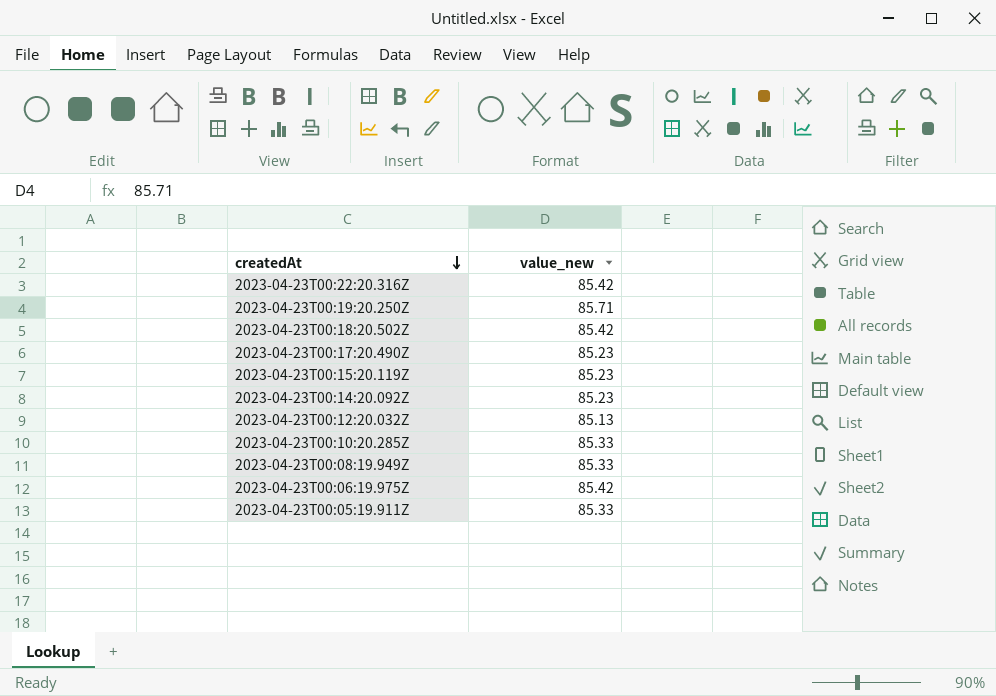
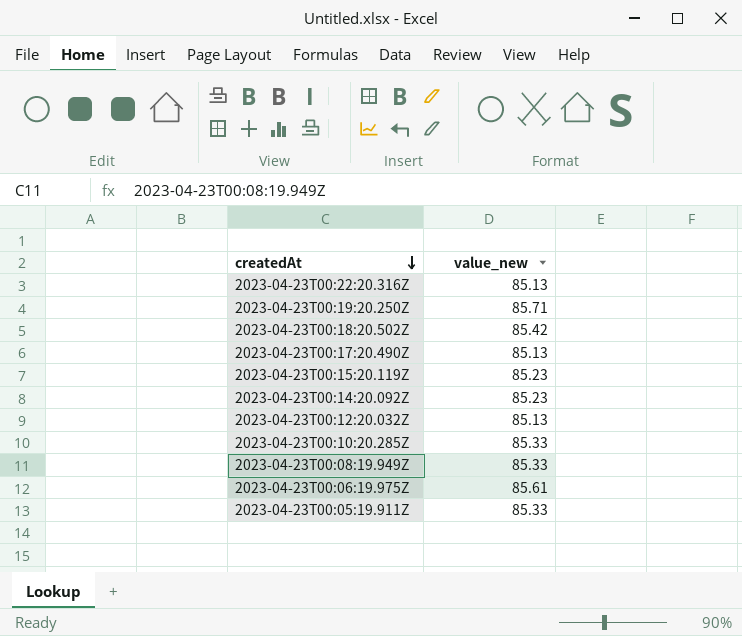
2023-04-23T00:22:20.316Z | value_new: 85.42 -> 85.13
2023-04-23T00:17:20.490Z | value_new: 85.23 -> 85.13
2023-04-23T00:06:19.975Z | value_new: 85.42 -> 85.61

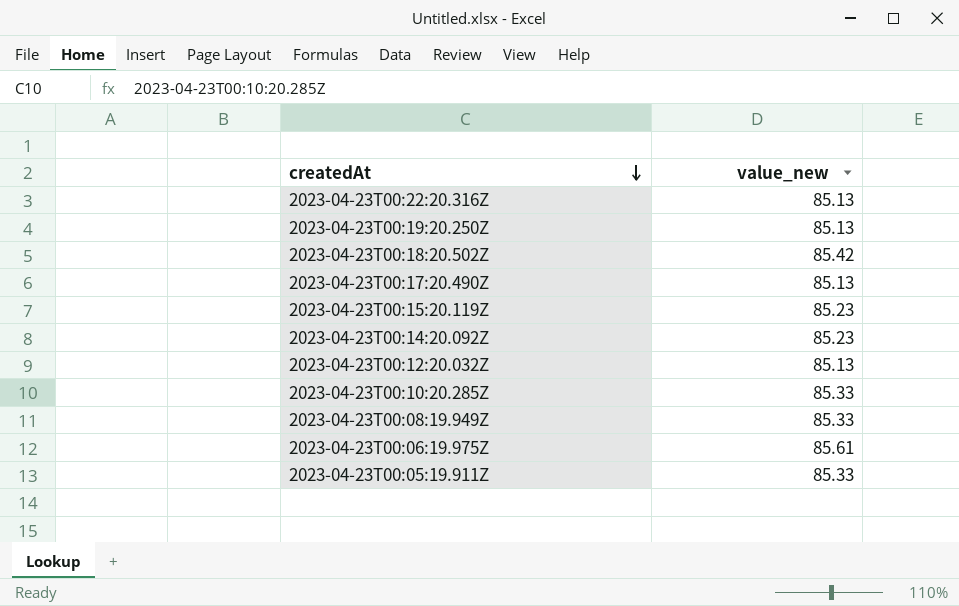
2023-04-23T00:19:20.250Z | value_new: 85.71 -> 85.13

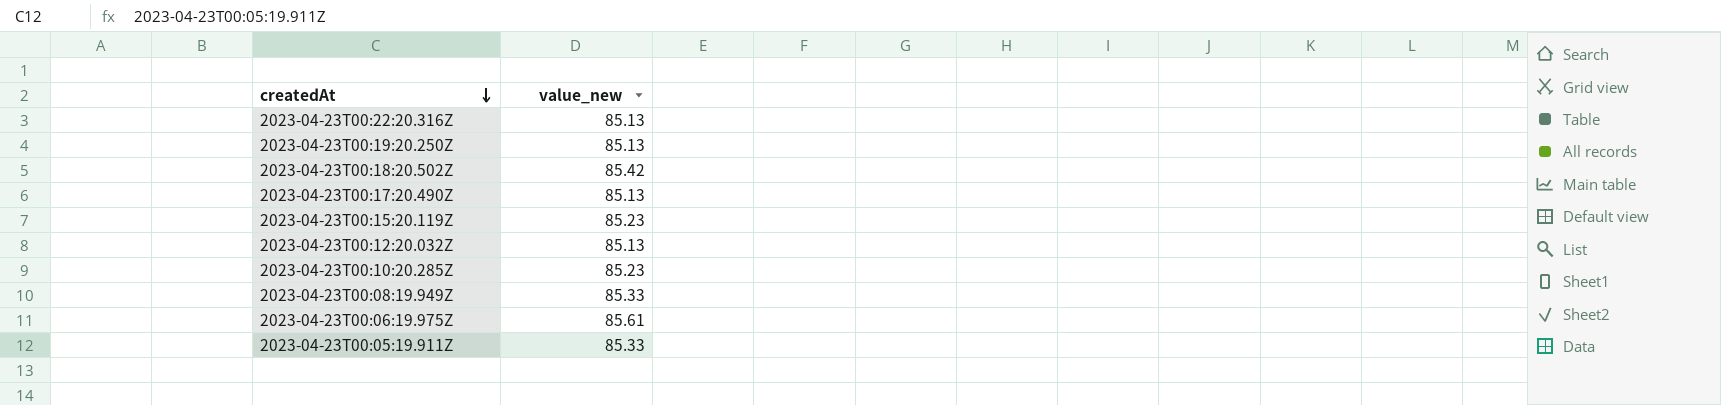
row 2023-04-23T00:14:20.092Z: 85.23 -> none
2023-04-23T00:10:20.285Z | value_new: 85.33 -> 85.23

